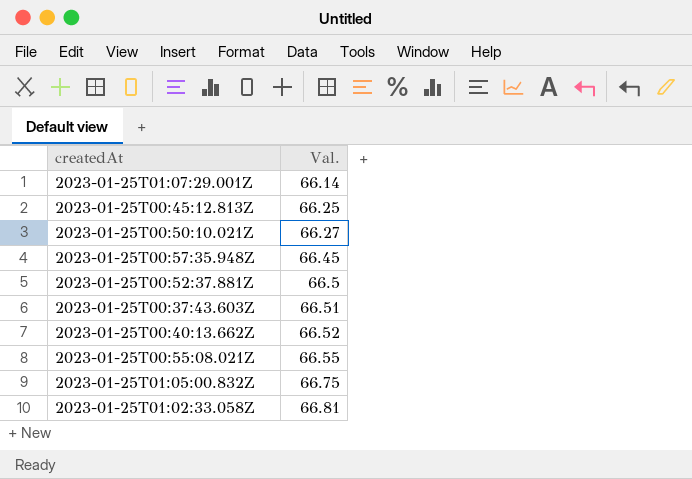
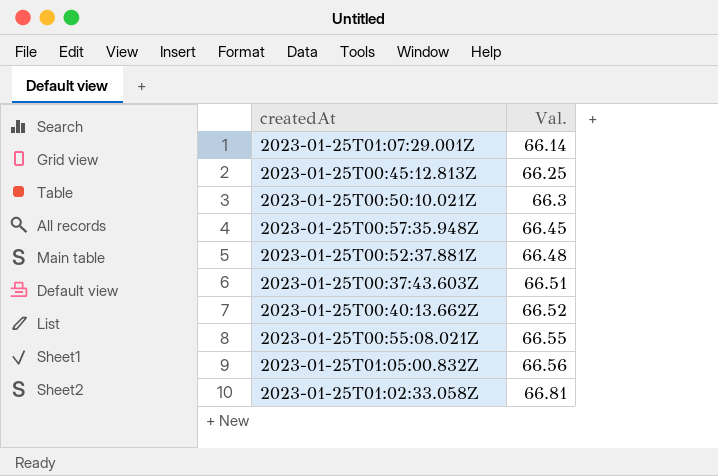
2023-01-25T00:50:10.021Z | Val.: 66.27 -> 66.3
2023-01-25T00:52:37.881Z | Val.: 66.5 -> 66.48
2023-01-25T01:05:00.832Z | Val.: 66.75 -> 66.56

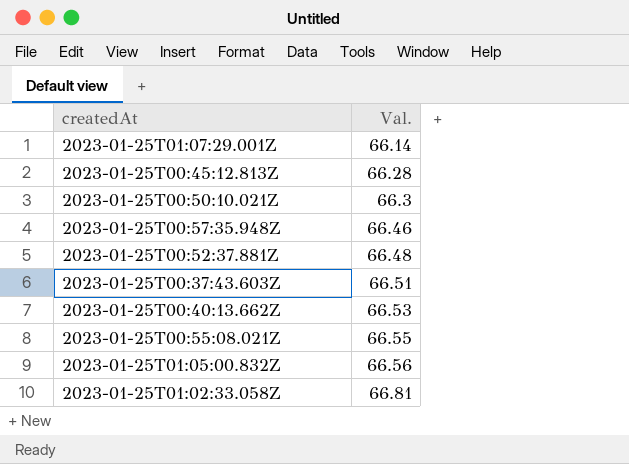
2023-01-25T00:45:12.813Z | Val.: 66.25 -> 66.28
2023-01-25T00:57:35.948Z | Val.: 66.45 -> 66.46
2023-01-25T00:40:13.662Z | Val.: 66.52 -> 66.53

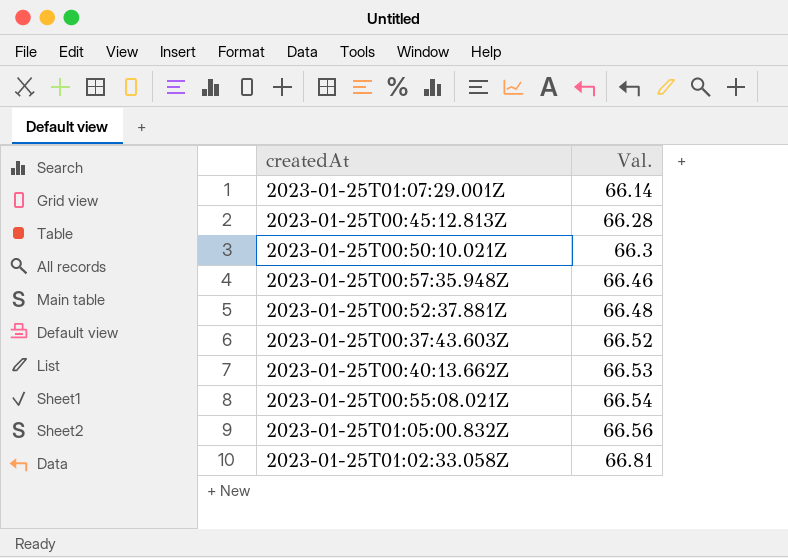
2023-01-25T00:37:43.603Z | Val.: 66.51 -> 66.52
2023-01-25T00:55:08.021Z | Val.: 66.55 -> 66.54

